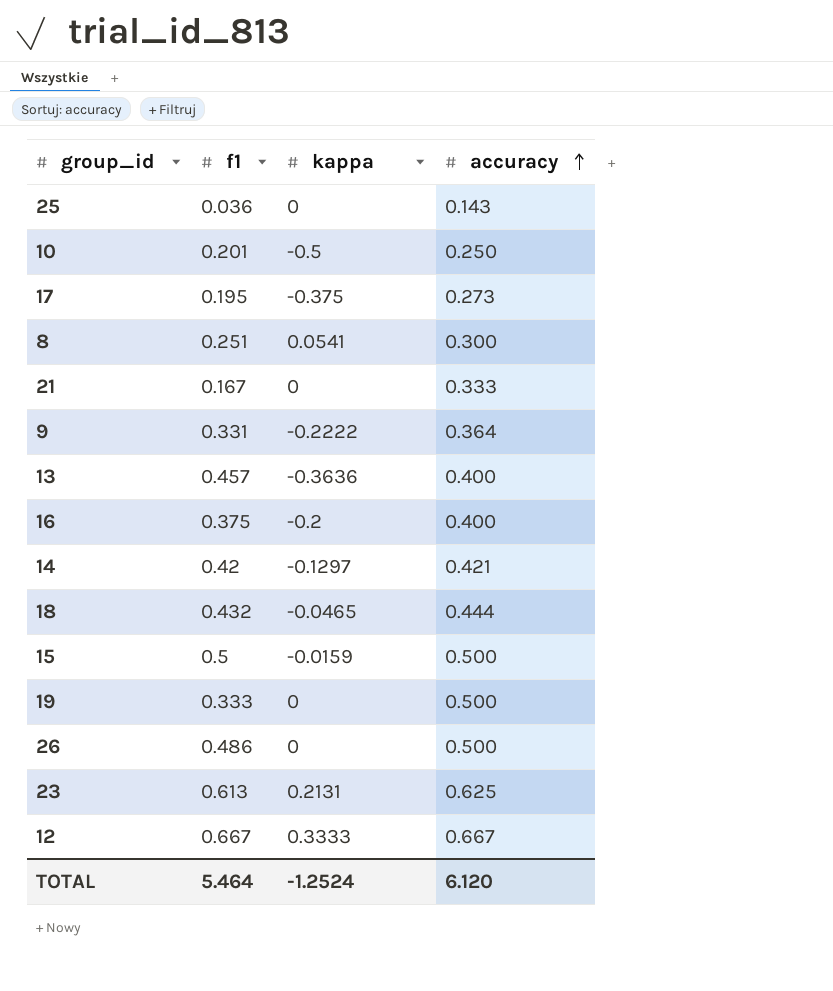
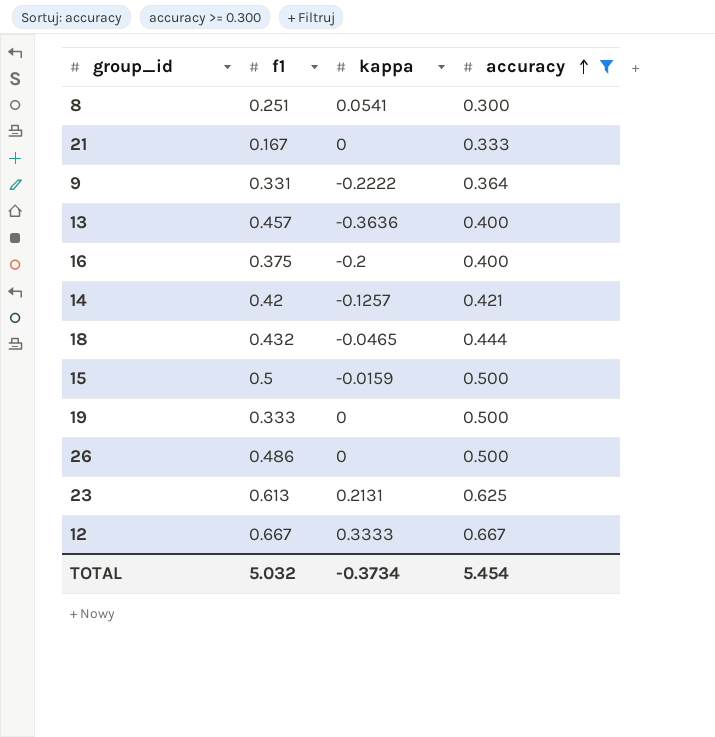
filter: none -> accuracy >= 0.300
14 | kappa: -0.1297 -> -0.1257
TOTAL | f1: 5.464 -> 5.032
TOTAL | kappa: -1.2524 -> -0.3734
TOTAL | accuracy: 6.120 -> 5.454

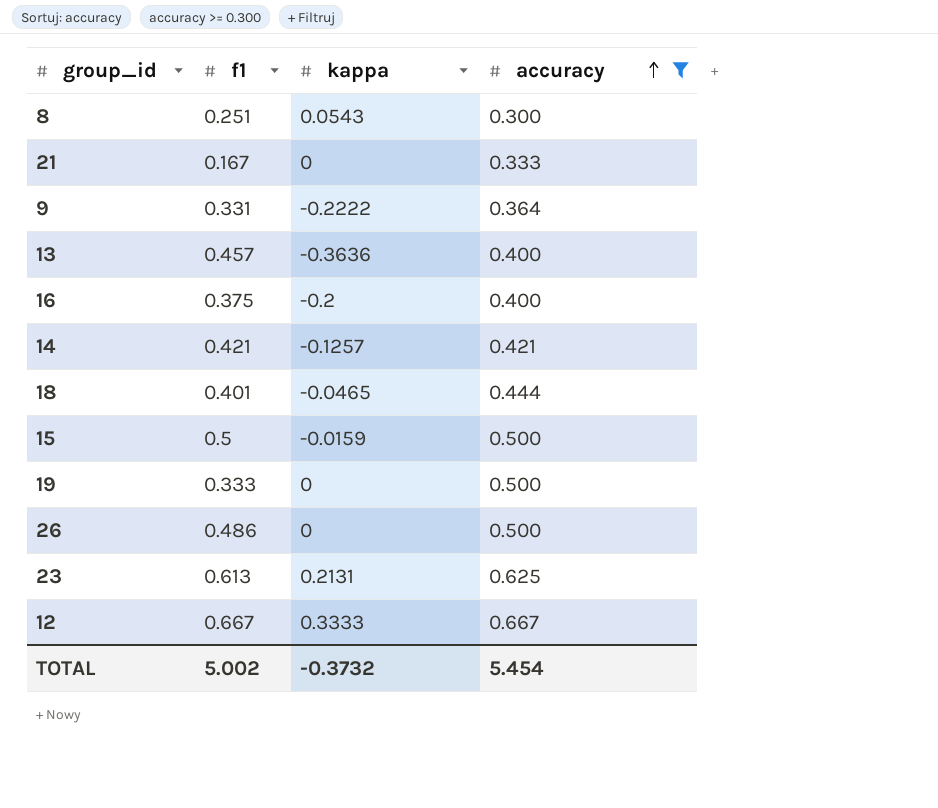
8 | kappa: 0.0541 -> 0.0543
14 | f1: 0.42 -> 0.421
18 | f1: 0.432 -> 0.401
TOTAL | f1: 5.032 -> 5.002
TOTAL | kappa: -0.3734 -> -0.3732

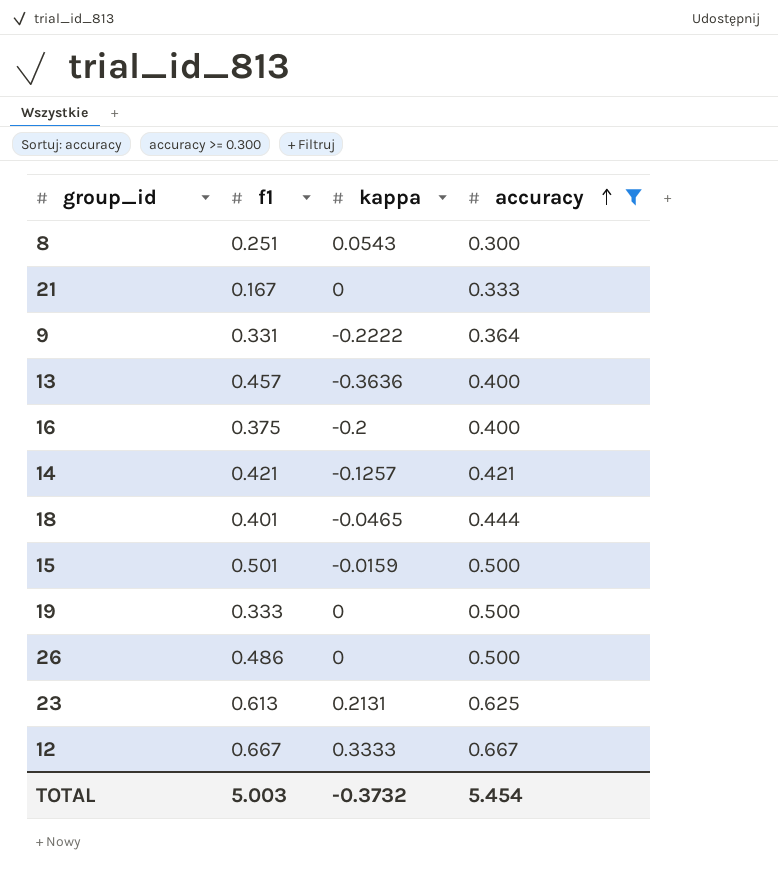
15 | f1: 0.5 -> 0.501
TOTAL | f1: 5.002 -> 5.003

